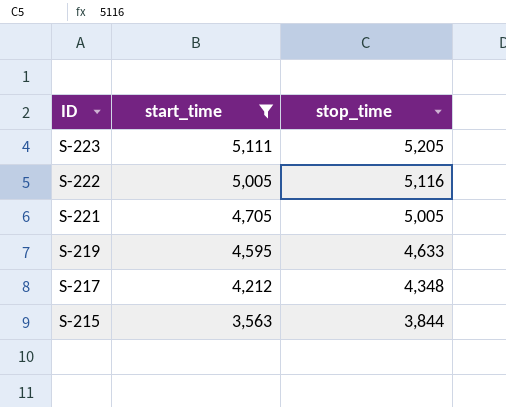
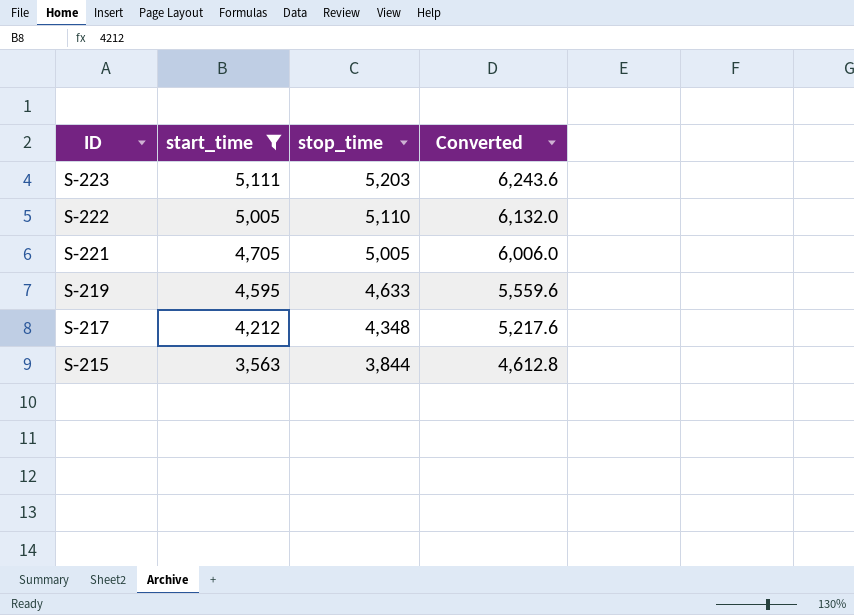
column Converted | formula: none -> [stop_time] * 1.2
S-223 | stop_time: 5,205 -> 5,203
S-222 | stop_time: 5,116 -> 5,110

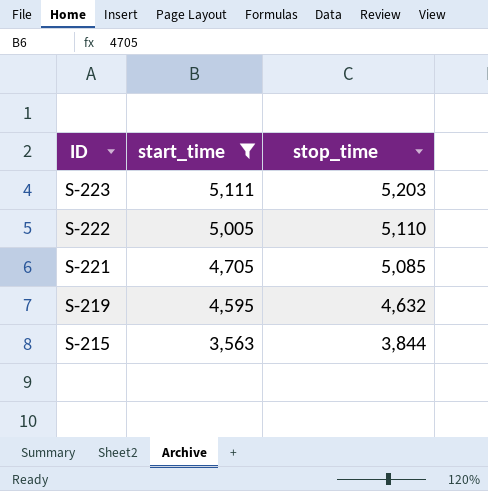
column Converted | formula: [stop_time] * 1.2 -> none
row S-217: 4,212 | 4,348 | 5,217.6 -> none
S-221 | stop_time: 5,005 -> 5,085
S-219 | stop_time: 4,633 -> 4,632

